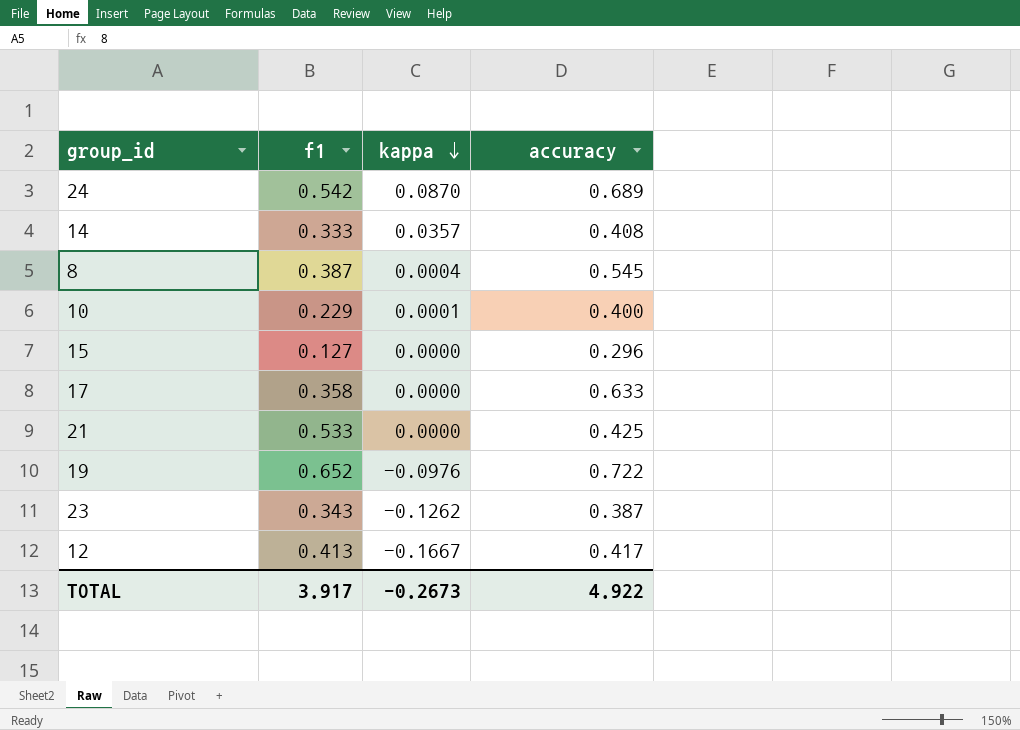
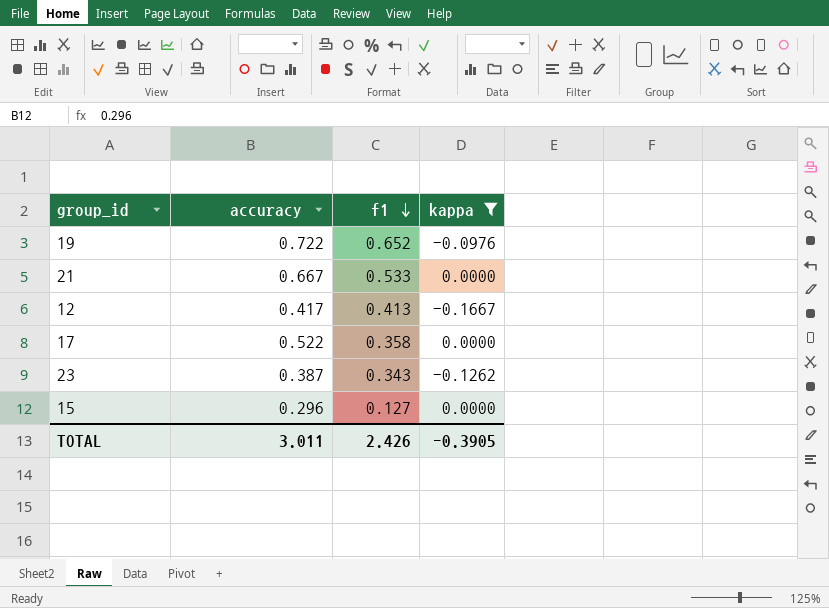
filter: none -> kappa <= 0.0000
row order: kappa descending -> f1 descending
column accuracy | position: 4 -> 2
21 | accuracy: 0.425 -> 0.667
17 | accuracy: 0.633 -> 0.522
TOTAL | accuracy: 4.922 -> 3.011
TOTAL | f1: 3.917 -> 2.426
TOTAL | kappa: -0.2673 -> -0.3905

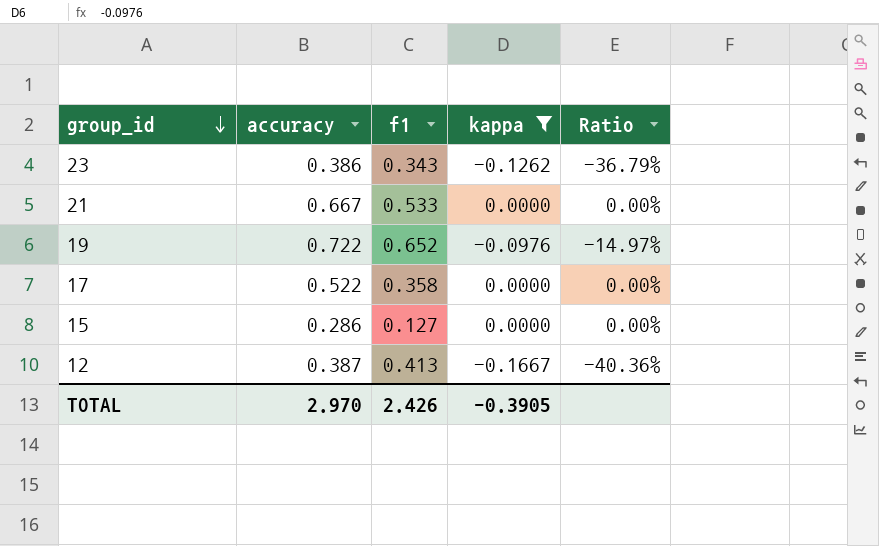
row order: f1 descending -> group_id descending
column Ratio | formula: none -> [kappa] / [f1]
23 | accuracy: 0.387 -> 0.386
15 | accuracy: 0.296 -> 0.286
12 | accuracy: 0.417 -> 0.387
TOTAL | accuracy: 3.011 -> 2.970

